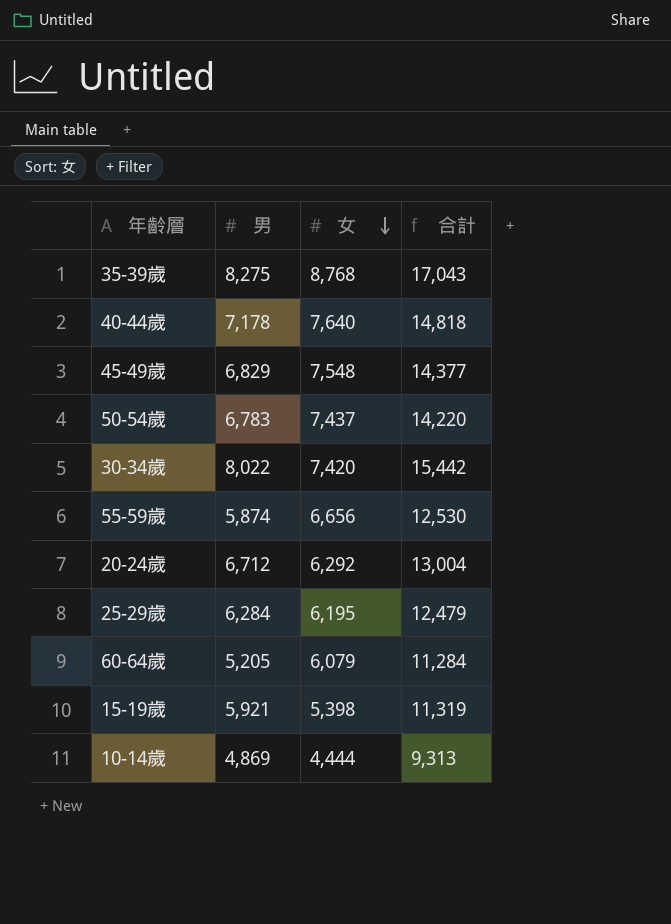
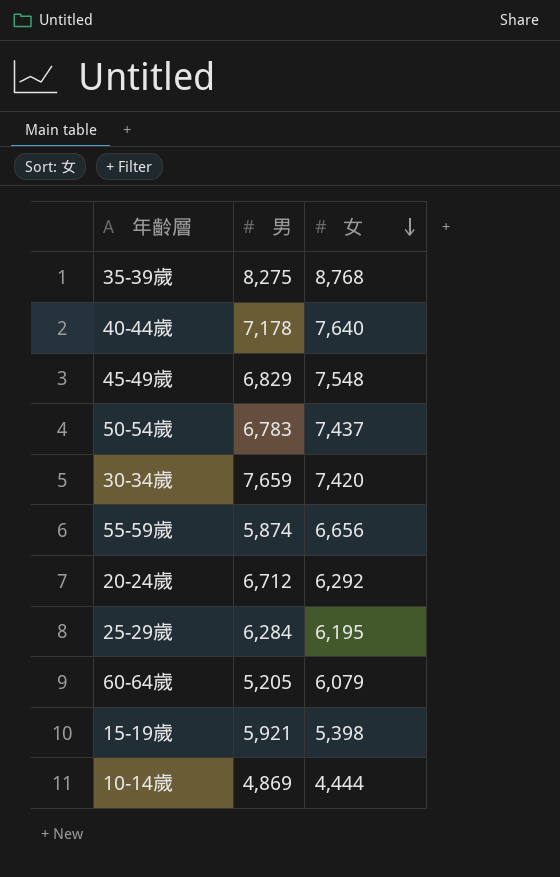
column 合計 | formula: [男] + [女] -> none
30-34歲 | 男: 8,022 -> 7,659

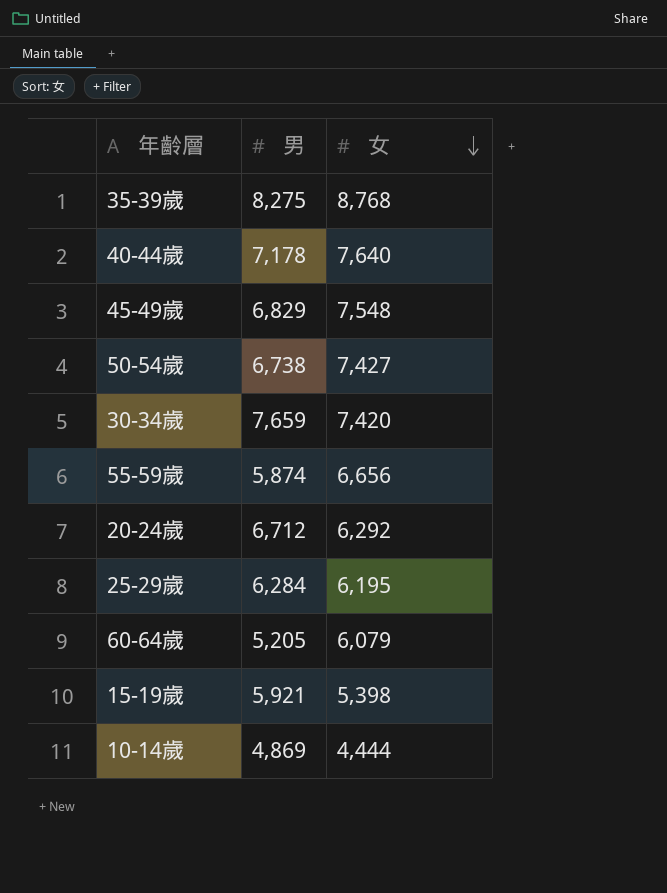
50-54歲 | 男: 6,783 -> 6,738
50-54歲 | 女: 7,437 -> 7,427

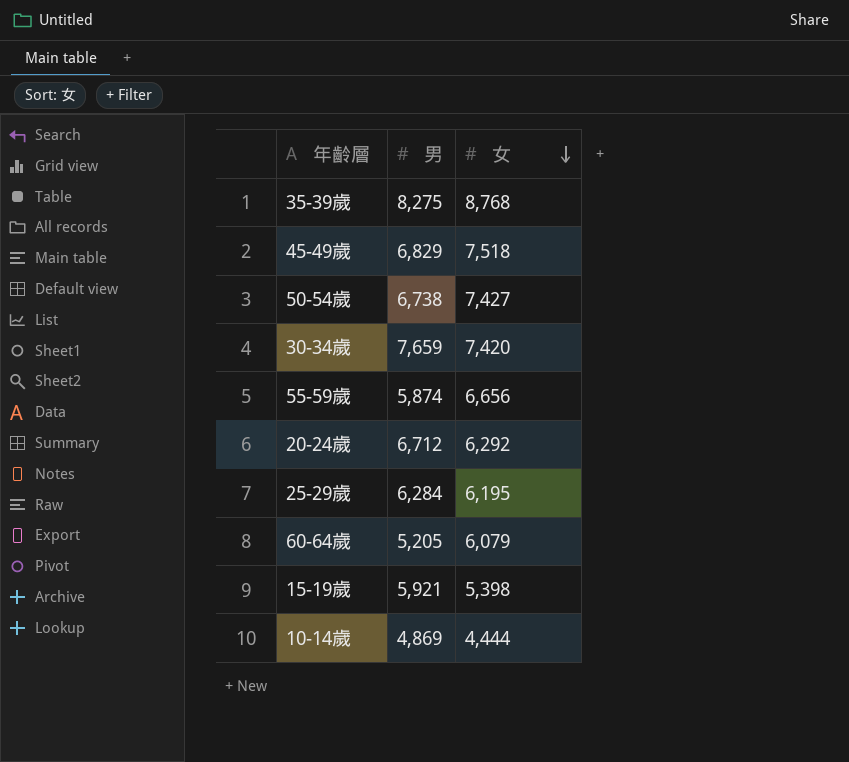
row 40-44歲: 7,178 | 7,640 -> none
45-49歲 | 女: 7,548 -> 7,518

